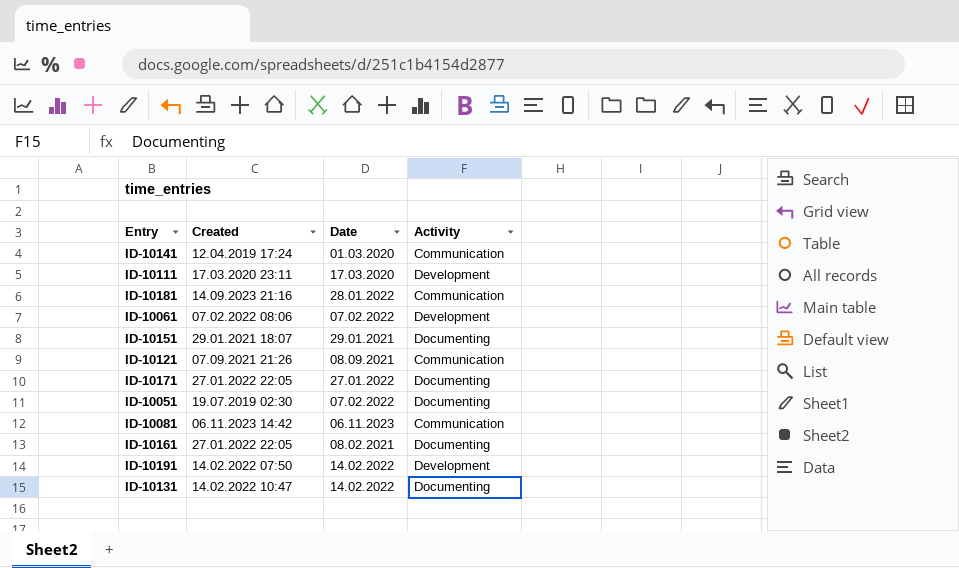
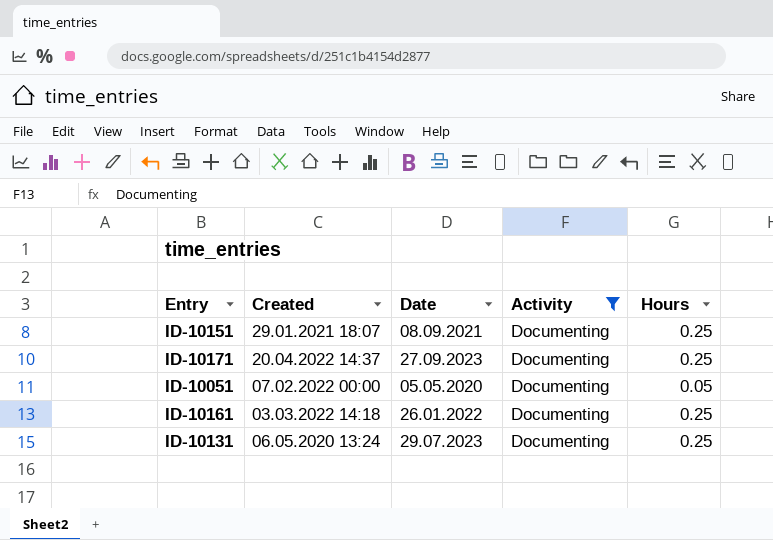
filter: none -> Activity = Documenting
column Hours | position: none -> 5
ID-10151 | Date: 29.01.2021 -> 08.09.2021
ID-10171 | Created: 27.01.2022 22:05 -> 20.04.2022 14:37
ID-10171 | Date: 27.01.2022 -> 27.09.2023
ID-10051 | Created: 19.07.2019 02:30 -> 07.02.2022 00:00
ID-10051 | Date: 07.02.2022 -> 05.05.2020
ID-10161 | Created: 27.01.2022 22:05 -> 03.03.2022 14:18
ID-10161 | Date: 08.02.2021 -> 26.01.2022
ID-10131 | Created: 14.02.2022 10:47 -> 06.05.2020 13:24
ID-10131 | Date: 14.02.2022 -> 29.07.2023

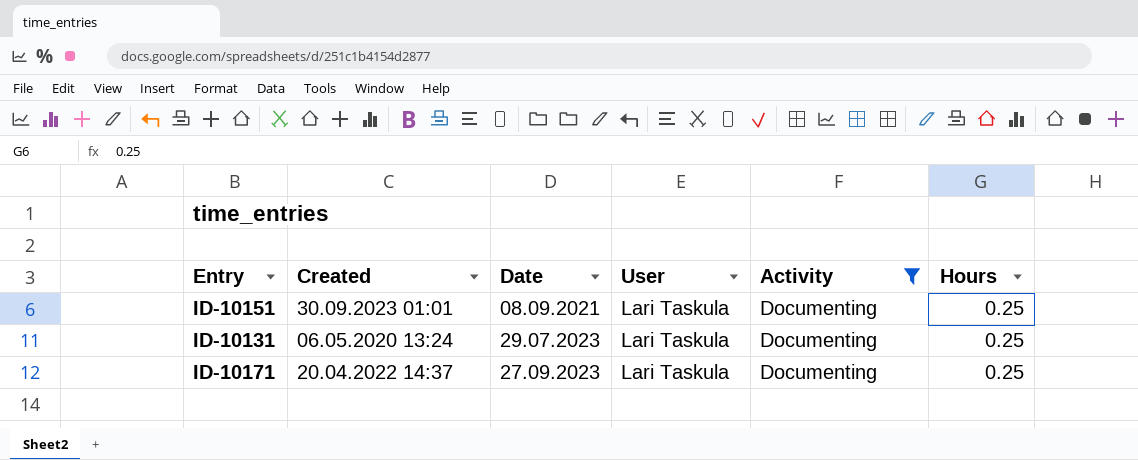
row order: none -> Date ascending
column User | position: none -> 4
row ID-10051: 07.02.2022 00:00 | 05.05.2020 | Documenting | 0.05 -> none
row ID-10161: 03.03.2022 14:18 | 26.01.2022 | Documenting | 0.25 -> none
ID-10151 | Created: 29.01.2021 18:07 -> 30.09.2023 01:01

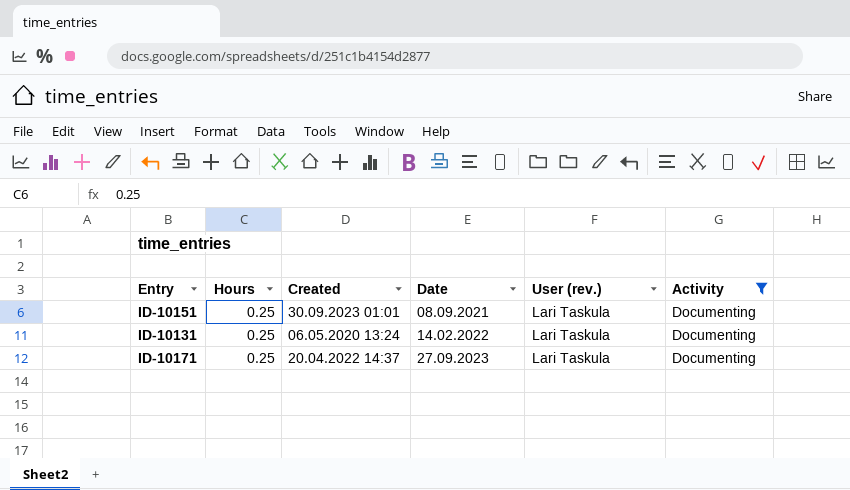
column Hours | position: 6 -> 2
column name: User -> User (rev.)
ID-10131 | Date: 29.07.2023 -> 14.02.2022

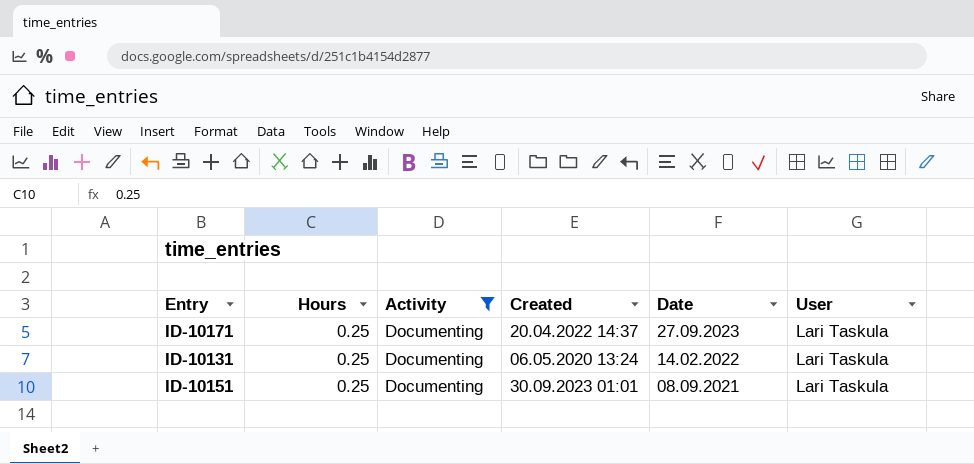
row order: Date ascending -> Date descending
column Activity | position: 6 -> 3
column name: User (rev.) -> User

